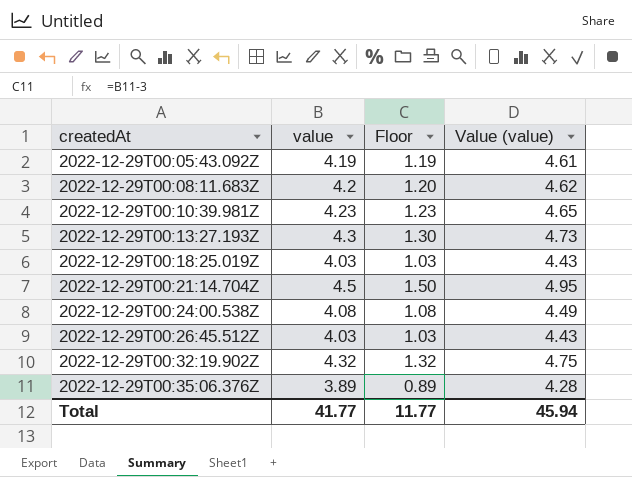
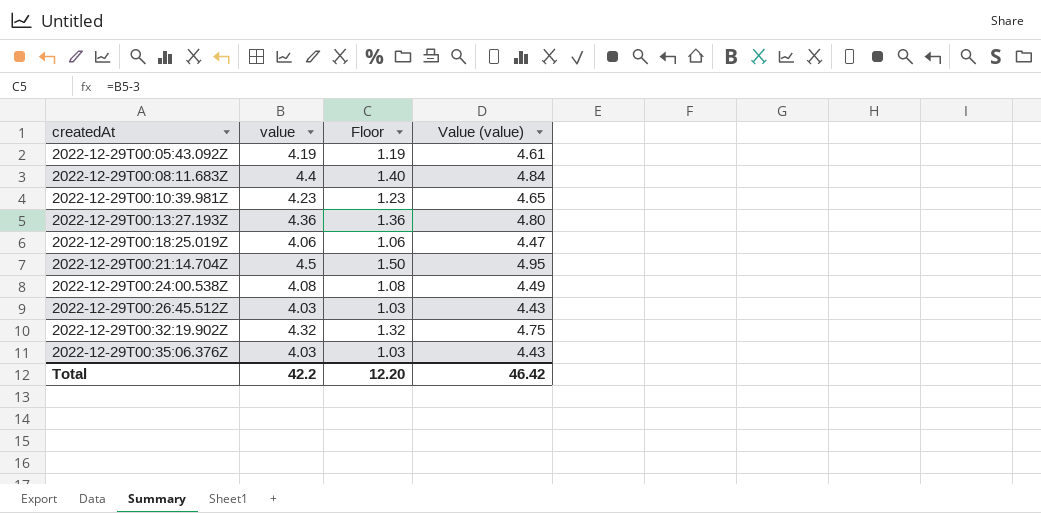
2022-12-29T00:08:11.683Z | value: 4.2 -> 4.4
2022-12-29T00:08:11.683Z | Floor: 1.20 -> 1.40
2022-12-29T00:08:11.683Z | Value (value): 4.62 -> 4.84
2022-12-29T00:13:27.193Z | value: 4.3 -> 4.36
2022-12-29T00:13:27.193Z | Floor: 1.30 -> 1.36
2022-12-29T00:13:27.193Z | Value (value): 4.73 -> 4.80
2022-12-29T00:18:25.019Z | value: 4.03 -> 4.06
2022-12-29T00:18:25.019Z | Floor: 1.03 -> 1.06
2022-12-29T00:18:25.019Z | Value (value): 4.43 -> 4.47
2022-12-29T00:35:06.376Z | value: 3.89 -> 4.03
2022-12-29T00:35:06.376Z | Floor: 0.89 -> 1.03
2022-12-29T00:35:06.376Z | Value (value): 4.28 -> 4.43
Total | value: 41.77 -> 42.2
Total | Floor: 11.77 -> 12.20
Total | Value (value): 45.94 -> 46.42

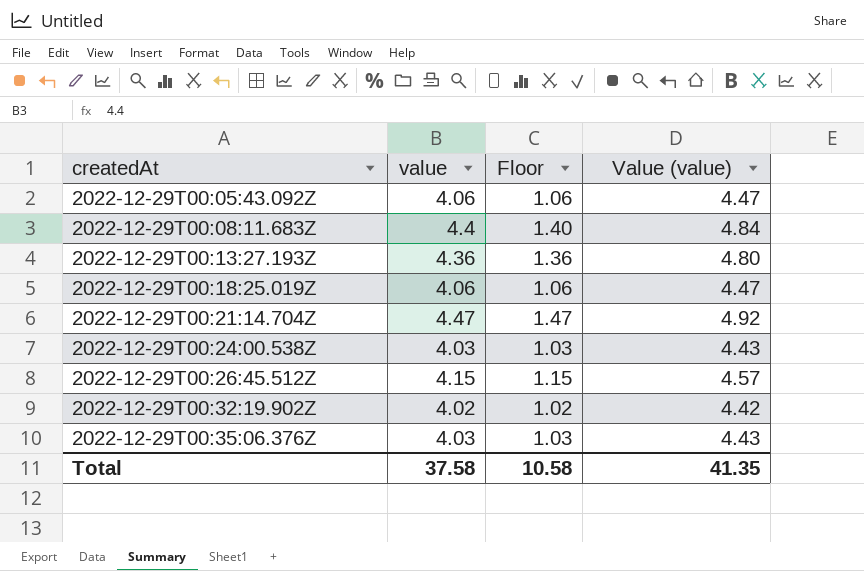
row 2022-12-29T00:10:39.981Z: 4.23 | 1.23 | 4.65 -> none
2022-12-29T00:05:43.092Z | value: 4.19 -> 4.06
2022-12-29T00:05:43.092Z | Floor: 1.19 -> 1.06
2022-12-29T00:05:43.092Z | Value (value): 4.61 -> 4.47
2022-12-29T00:21:14.704Z | value: 4.5 -> 4.47
2022-12-29T00:21:14.704Z | Floor: 1.50 -> 1.47
2022-12-29T00:21:14.704Z | Value (value): 4.95 -> 4.92
2022-12-29T00:24:00.538Z | value: 4.08 -> 4.03
2022-12-29T00:24:00.538Z | Floor: 1.08 -> 1.03
2022-12-29T00:24:00.538Z | Value (value): 4.49 -> 4.43
2022-12-29T00:26:45.512Z | value: 4.03 -> 4.15
2022-12-29T00:26:45.512Z | Floor: 1.03 -> 1.15
2022-12-29T00:26:45.512Z | Value (value): 4.43 -> 4.57
2022-12-29T00:32:19.902Z | value: 4.32 -> 4.02
2022-12-29T00:32:19.902Z | Floor: 1.32 -> 1.02
2022-12-29T00:32:19.902Z | Value (value): 4.75 -> 4.42
Total | value: 42.2 -> 37.58
Total | Floor: 12.20 -> 10.58
Total | Value (value): 46.42 -> 41.35

